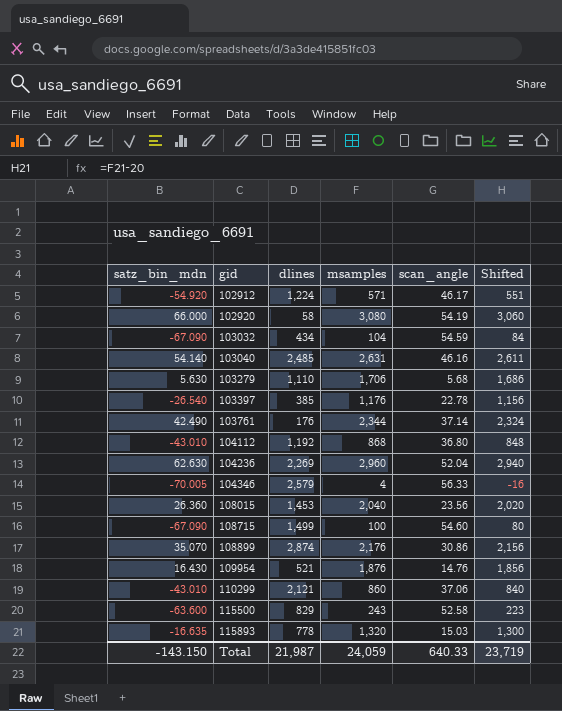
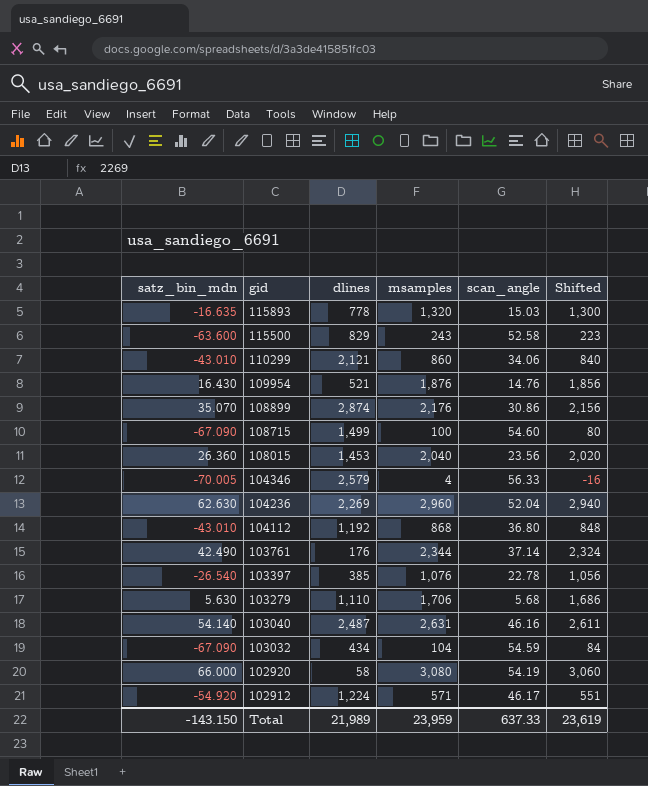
row order: gid ascending -> gid descending
110299 | scan_angle: 37.06 -> 34.06
103397 | msamples: 1,176 -> 1,076
103397 | Shifted: 1,156 -> 1,056
103040 | dlines: 2,485 -> 2,487
Total | dlines: 21,987 -> 21,989
Total | msamples: 24,059 -> 23,959
Total | scan_angle: 640.33 -> 637.33
Total | Shifted: 23,719 -> 23,619

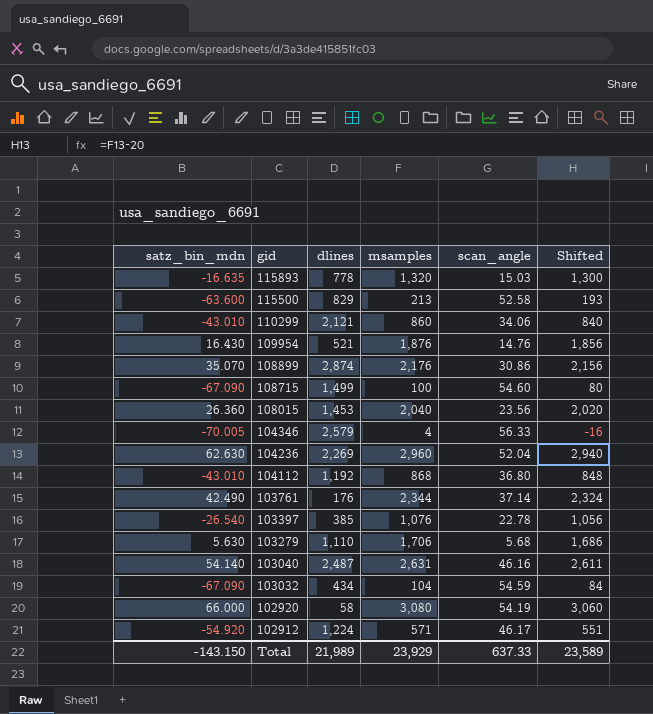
115500 | msamples: 243 -> 213
115500 | Shifted: 223 -> 193
Total | msamples: 23,959 -> 23,929
Total | Shifted: 23,619 -> 23,589

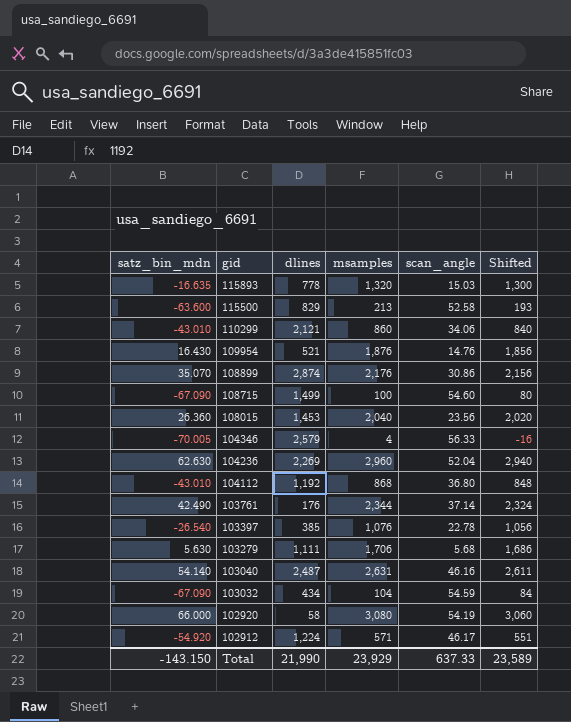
103279 | dlines: 1,110 -> 1,111
Total | dlines: 21,989 -> 21,990

